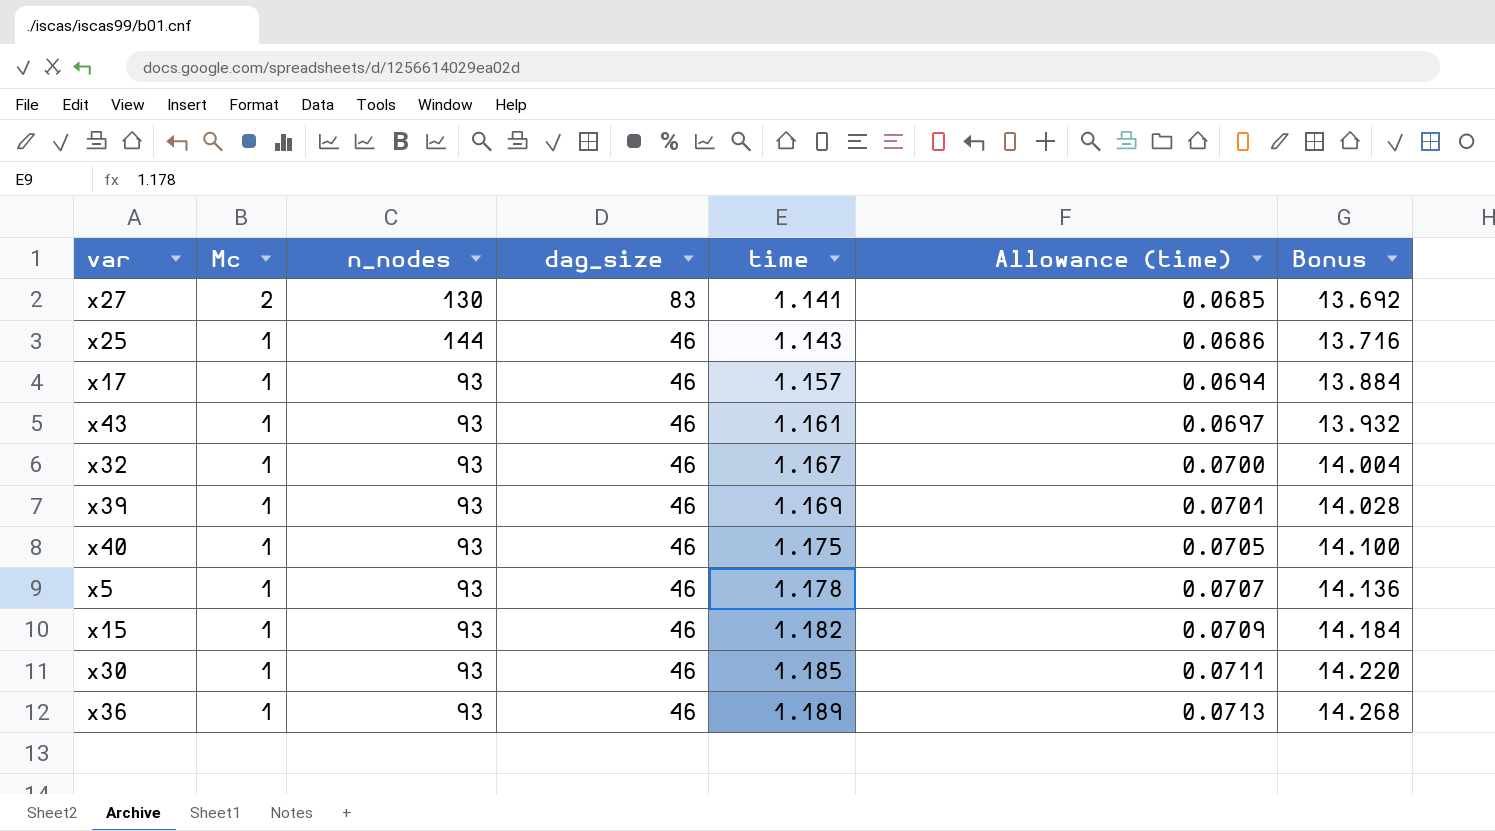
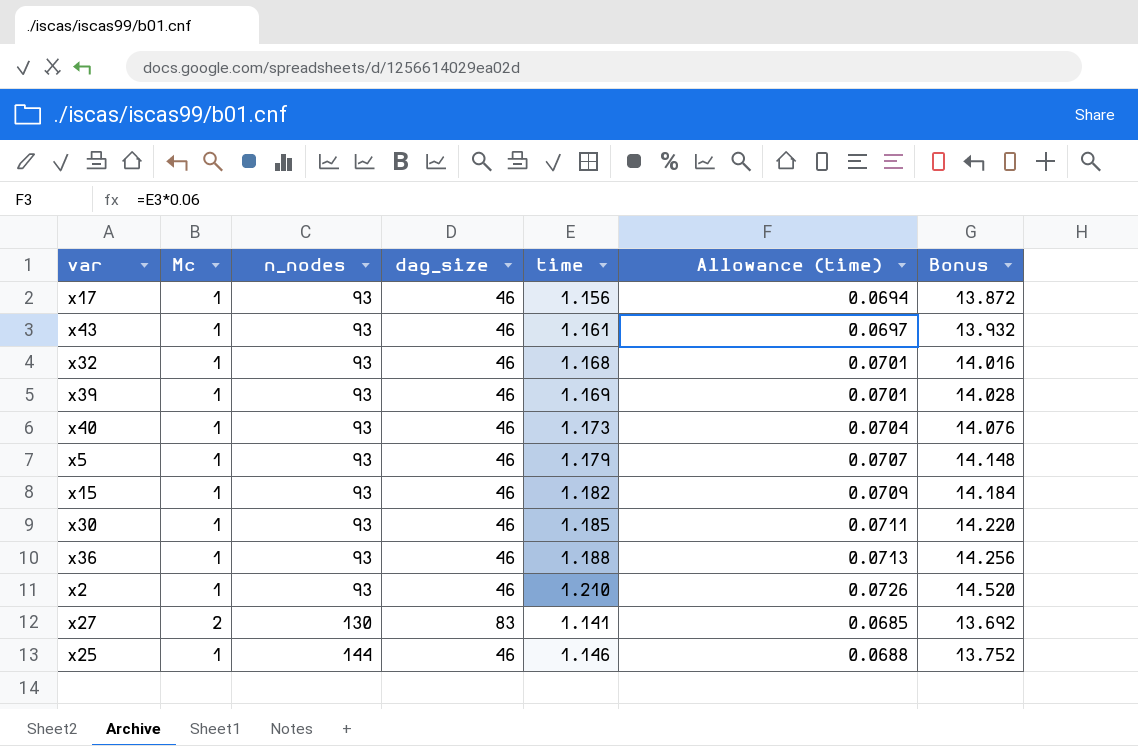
row order: Mc descending -> n_nodes ascending
x17 | time: 1.157 -> 1.156
x17 | Bonus: 13.884 -> 13.872
x32 | time: 1.167 -> 1.168
x32 | Allowance (time): 0.0700 -> 0.0701
x32 | Bonus: 14.004 -> 14.016
x40 | time: 1.175 -> 1.173
x40 | Allowance (time): 0.0705 -> 0.0704
x40 | Bonus: 14.100 -> 14.076
x5 | time: 1.178 -> 1.179
x5 | Bonus: 14.136 -> 14.148
x36 | time: 1.189 -> 1.188
x36 | Bonus: 14.268 -> 14.256
row x2: none -> 1 | 93 | 46 | 1.210 | 0.0726 | 14.520
x25 | time: 1.143 -> 1.146
x25 | Allowance (time): 0.0686 -> 0.0688
x25 | Bonus: 13.716 -> 13.752

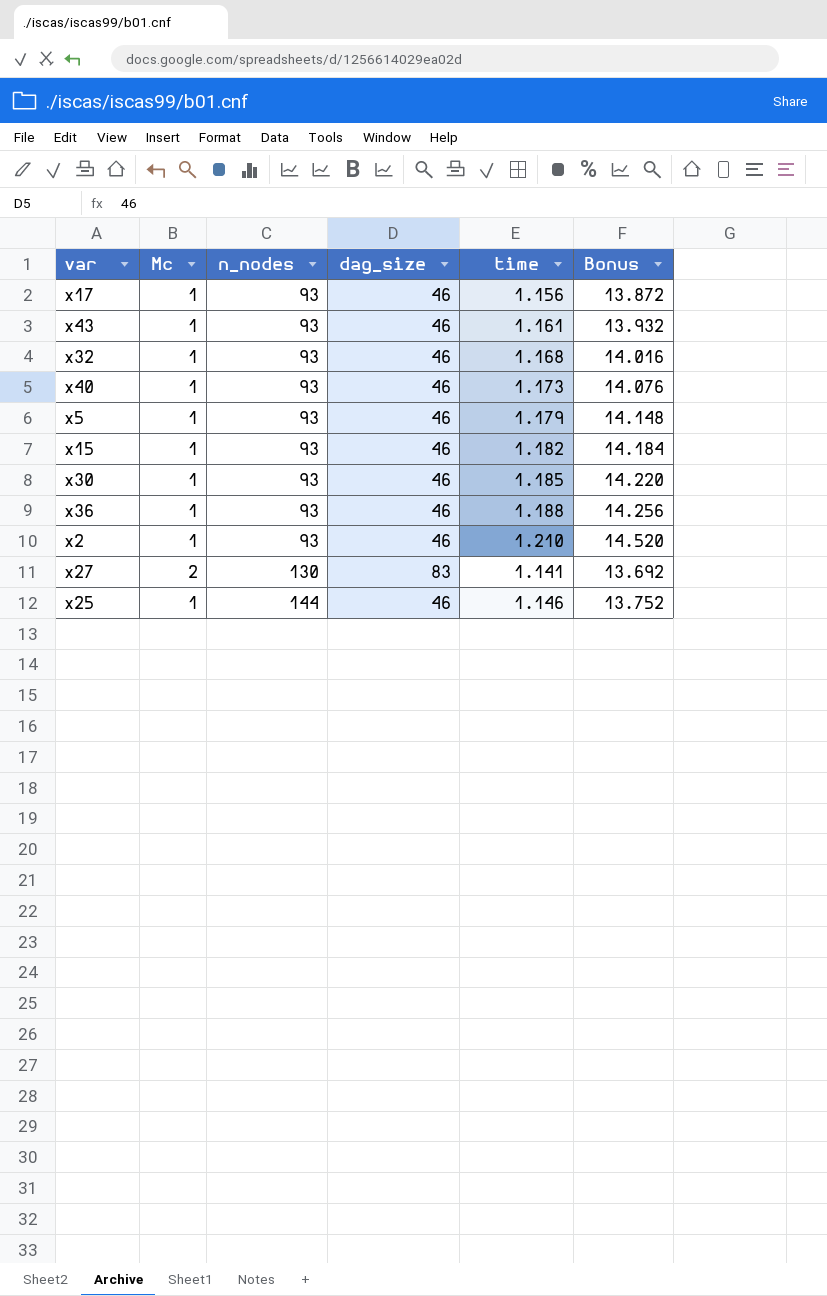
column Allowance (time) | formula: [time] * 0.06 -> none
row x39: 1 | 93 | 46 | 1.169 | 0.0701 | 14.028 -> none

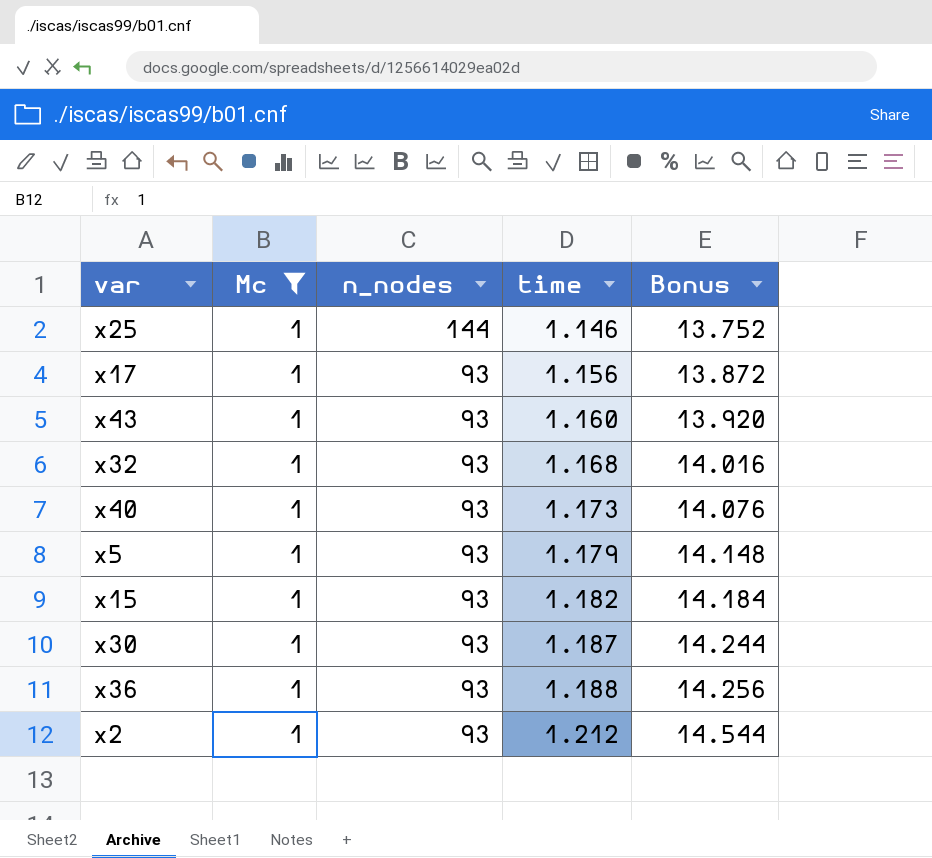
filter: none -> Mc = 1
row order: n_nodes ascending -> n_nodes descending
column dag_size | position: 4 -> none
x43 | time: 1.161 -> 1.160
x43 | Bonus: 13.932 -> 13.920
x30 | time: 1.185 -> 1.187
x30 | Bonus: 14.220 -> 14.244
x2 | time: 1.210 -> 1.212
x2 | Bonus: 14.520 -> 14.544

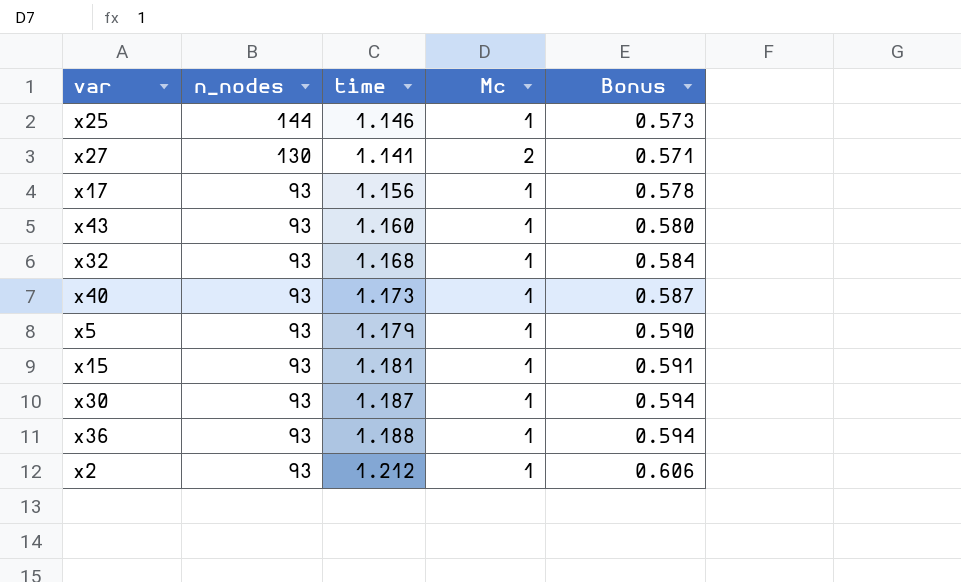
filter: Mc = 1 -> none
column Mc | position: 2 -> 4
column Bonus | formula: [time] * 12 -> [time] * 0.5
x15 | time: 1.182 -> 1.181

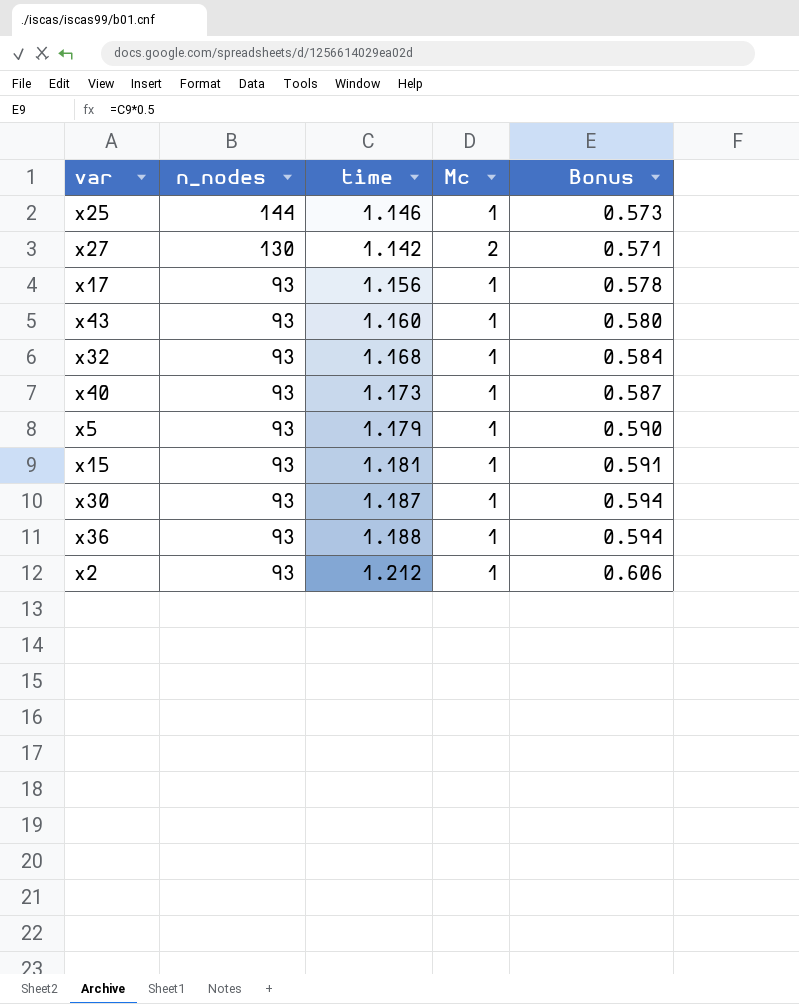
x27 | time: 1.141 -> 1.142

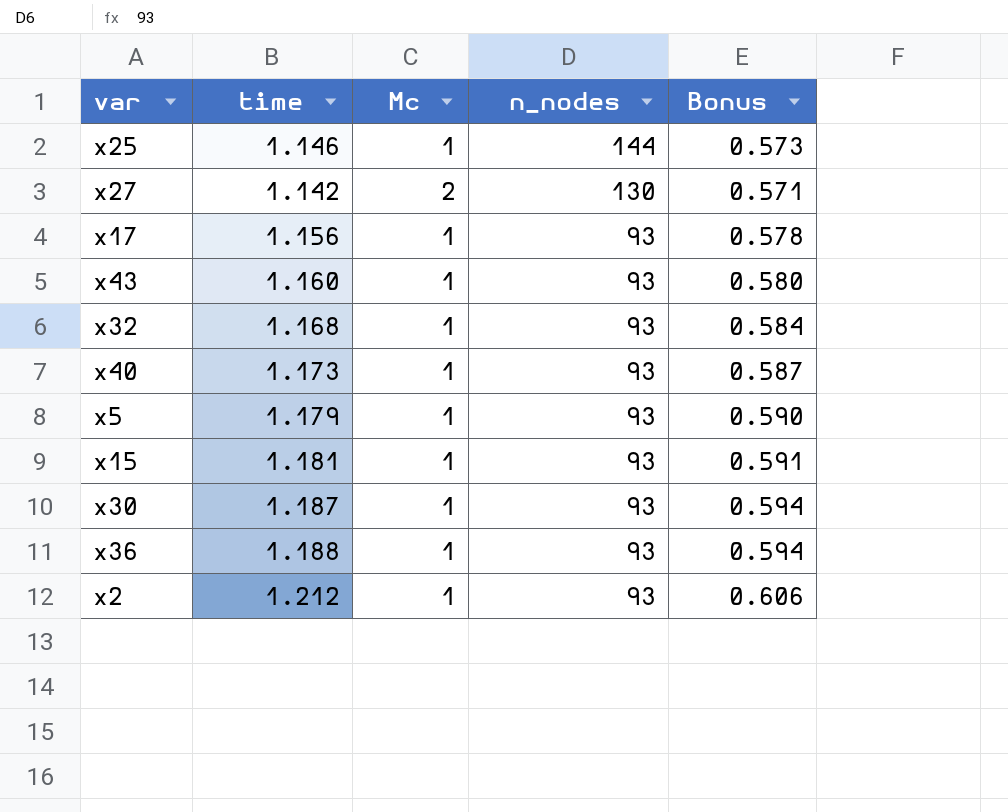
column n_nodes | position: 2 -> 4

